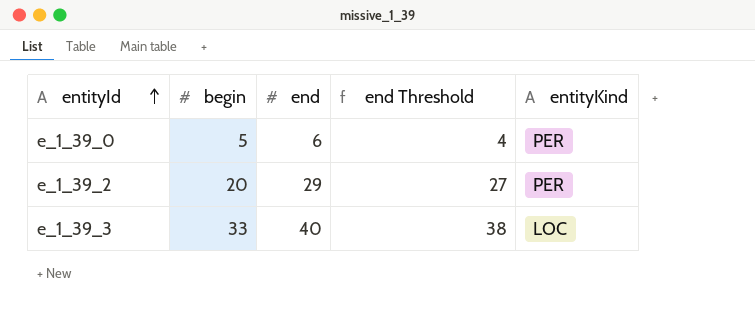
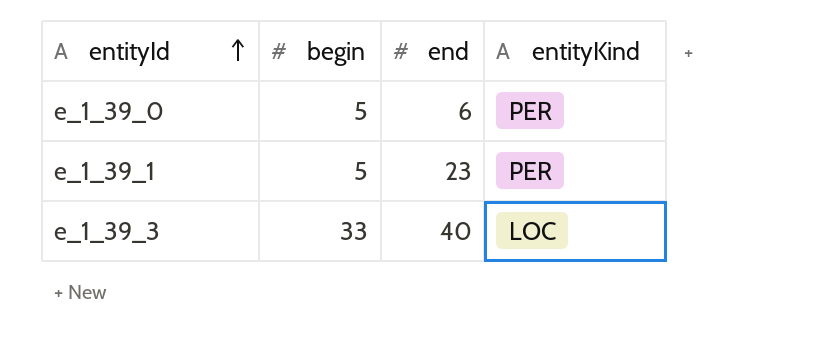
column end Threshold | formula: [end] - 2 -> none
row e_1_39_2: 20 | 29 | 27 | PER -> none
row e_1_39_1: none -> 5 | 23 | PER

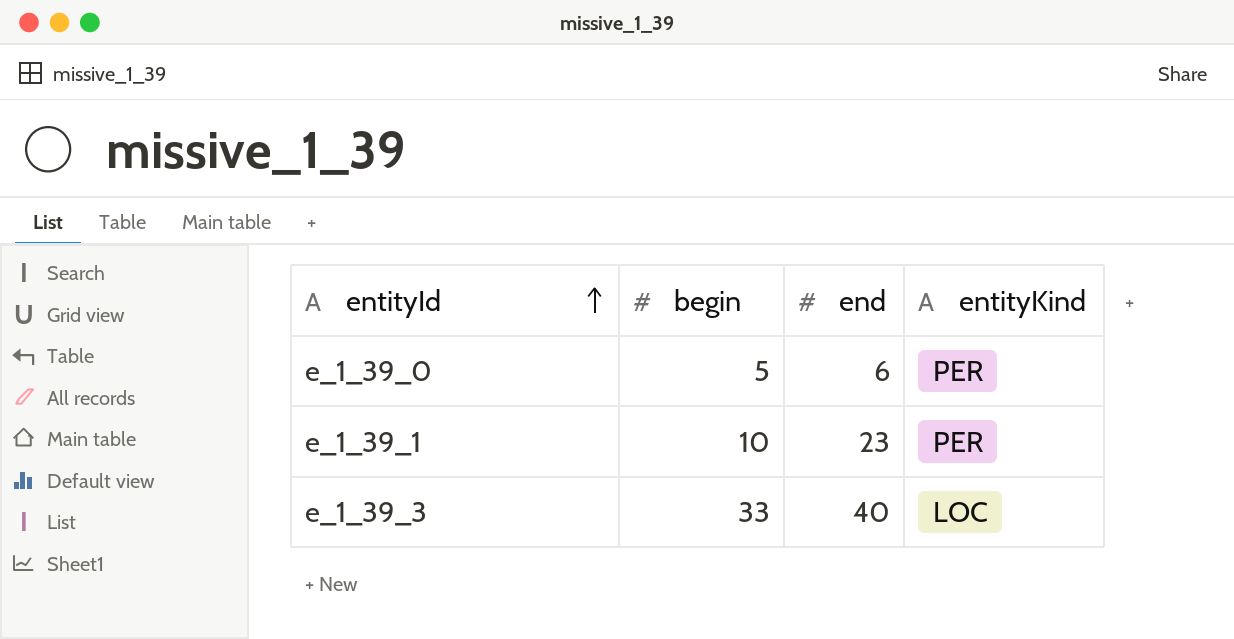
e_1_39_1 | begin: 5 -> 10

